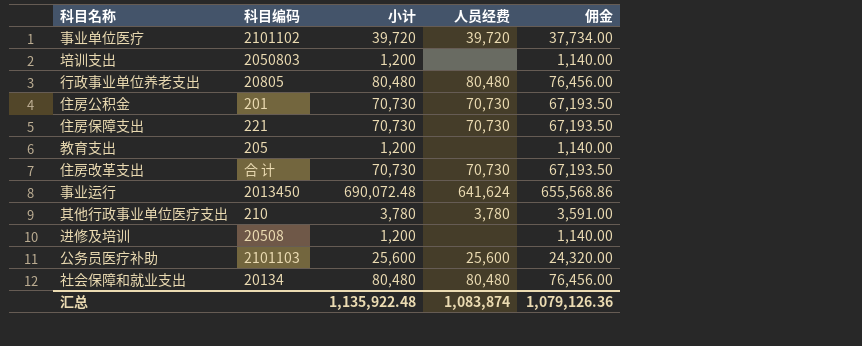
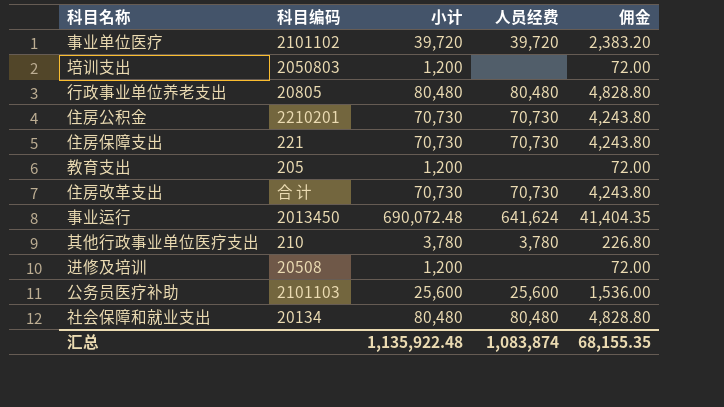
column 佣金 | formula: [小计] * 0.95 -> [小计] * 0.06
住房公积金 | 科目编码: 201 -> 2210201
汇总 | 佣金: 1,079,126.36 -> 68,155.35

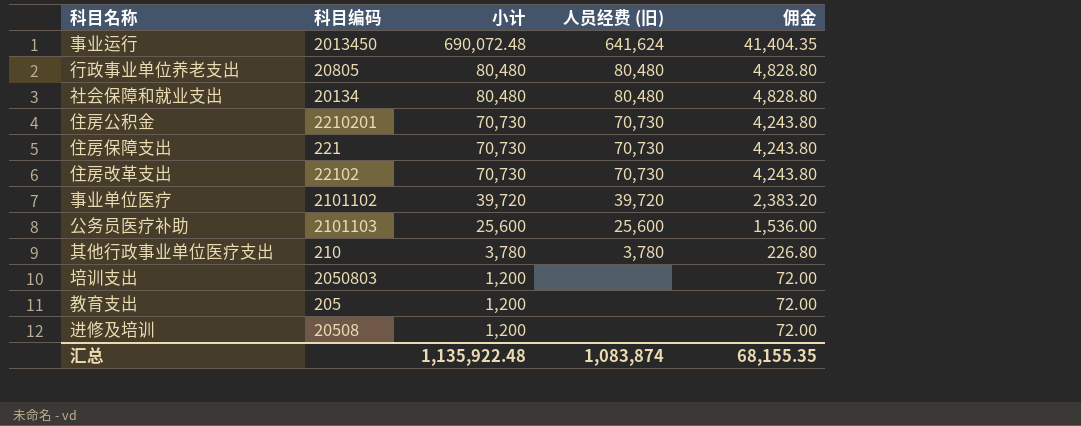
row order: none -> 小计 descending
column name: 人员经费 -> 人员经费 (旧)
住房改革支出 | 科目编码: 合 计 -> 22102

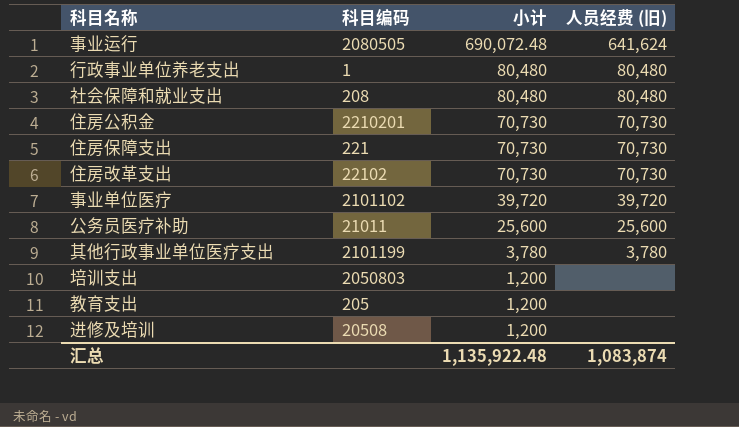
column 佣金 | formula: [小计] * 0.06 -> none
事业运行 | 科目编码: 2013450 -> 2080505
行政事业单位养老支出 | 科目编码: 20805 -> 1
社会保障和就业支出 | 科目编码: 20134 -> 208
公务员医疗补助 | 科目编码: 2101103 -> 21011
其他行政事业单位医疗支出 | 科目编码: 210 -> 2101199

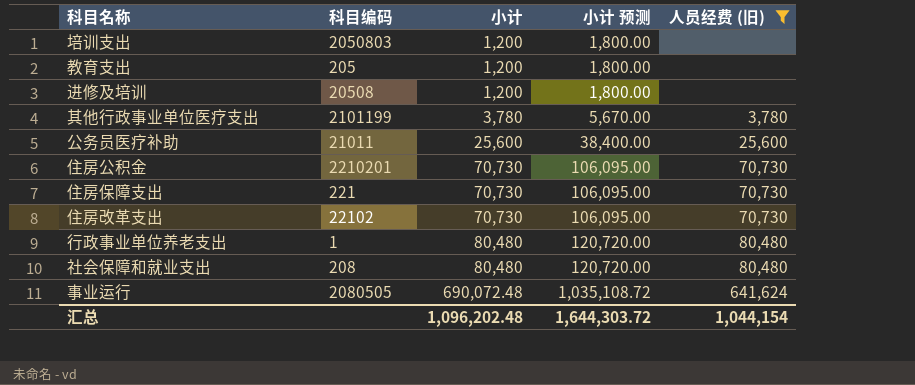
filter: none -> 人员经费 (旧) != 39,720
row order: 小计 descending -> 小计 ascending
column 小计 预测 | formula: none -> [小计] * 1.5
汇总 | 小计: 1,135,922.48 -> 1,096,202.48
汇总 | 人员经费 (旧): 1,083,874 -> 1,044,154

